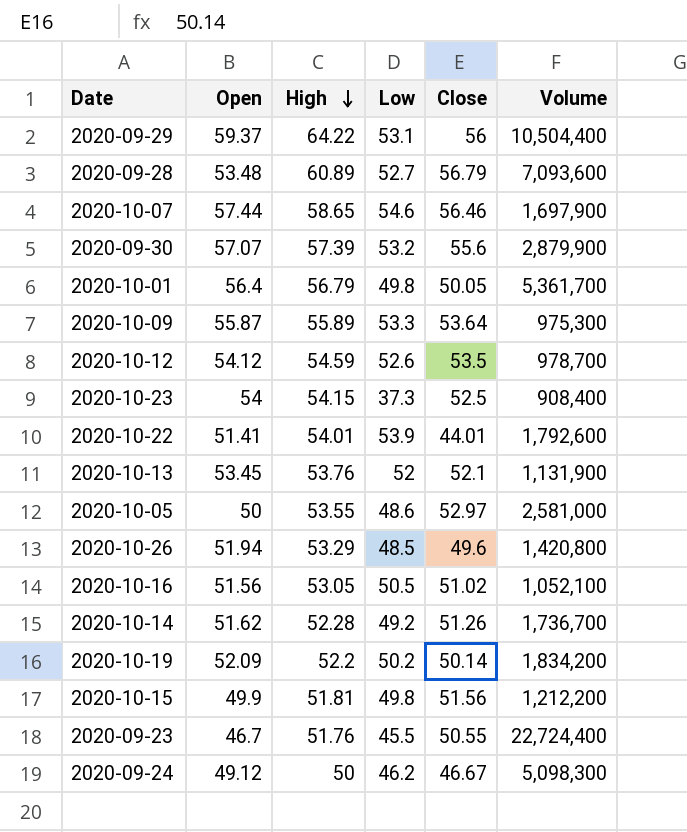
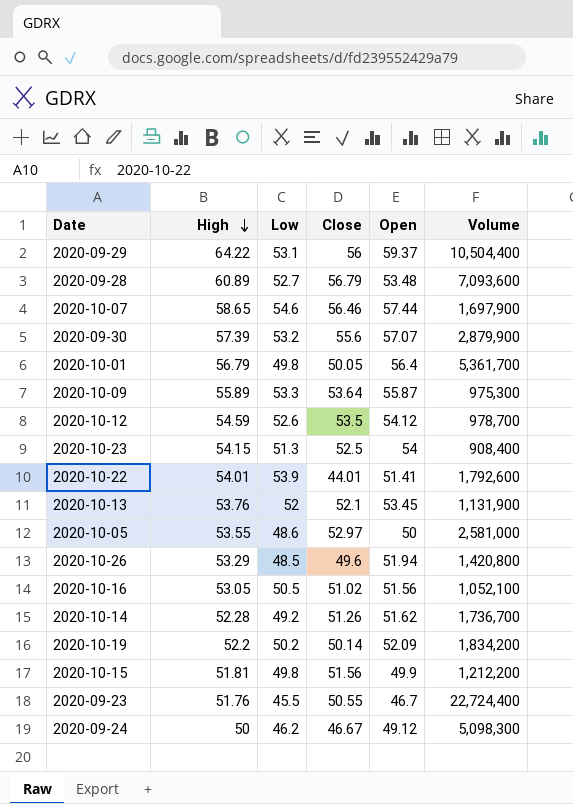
column Open | position: 2 -> 5
2020-10-23 | Low: 37.3 -> 51.3

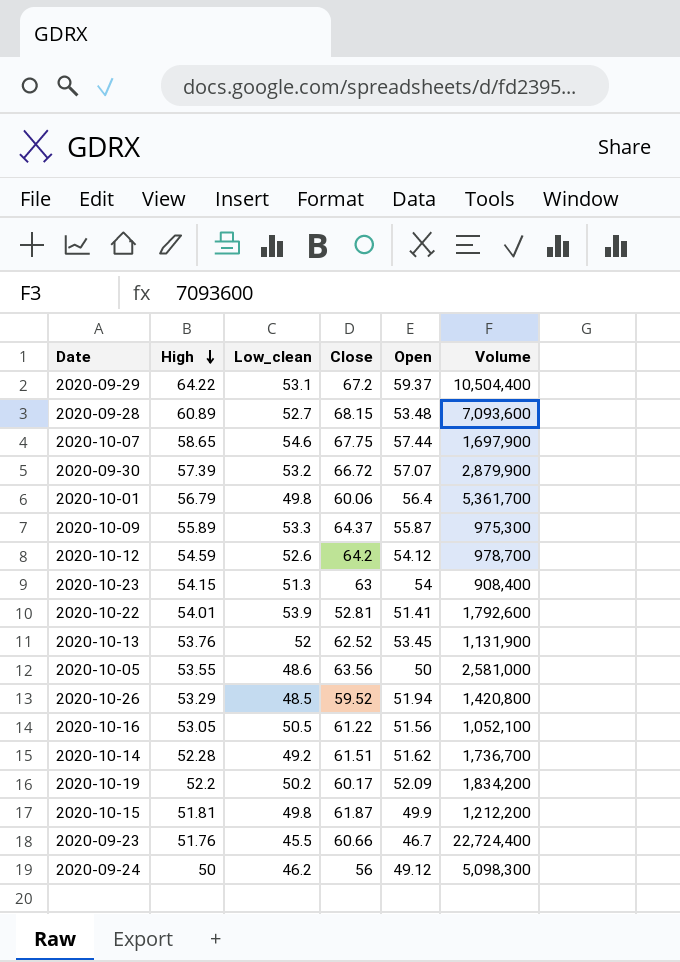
column name: Low -> Low_clean
2020-09-29 | Close: 56 -> 67.2
2020-09-28 | Close: 56.79 -> 68.15
2020-10-07 | Close: 56.46 -> 67.75
2020-09-30 | Close: 55.6 -> 66.72
2020-10-01 | Close: 50.05 -> 60.06
2020-10-09 | Close: 53.64 -> 64.37
2020-10-12 | Close: 53.5 -> 64.2
2020-10-23 | Close: 52.5 -> 63
2020-10-22 | Close: 44.01 -> 52.81
2020-10-13 | Close: 52.1 -> 62.52
2020-10-05 | Close: 52.97 -> 63.56
2020-10-26 | Close: 49.6 -> 59.52
2020-10-16 | Close: 51.02 -> 61.22
2020-10-14 | Close: 51.26 -> 61.51
2020-10-19 | Close: 50.14 -> 60.17
2020-10-15 | Close: 51.56 -> 61.87
2020-09-23 | Close: 50.55 -> 60.66
2020-09-24 | Close: 46.67 -> 56

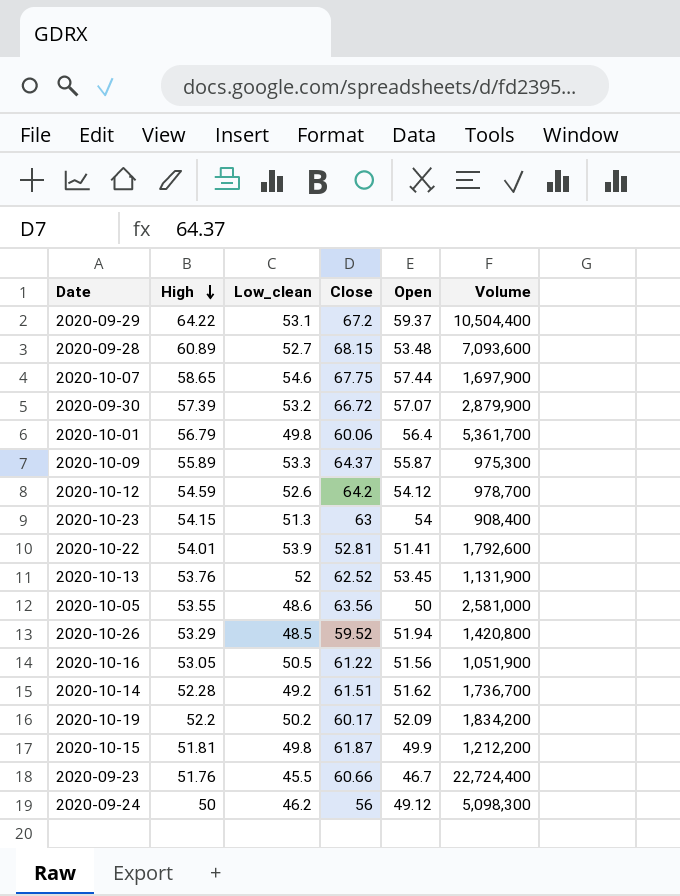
2020-10-16 | Volume: 1,052,100 -> 1,051,900

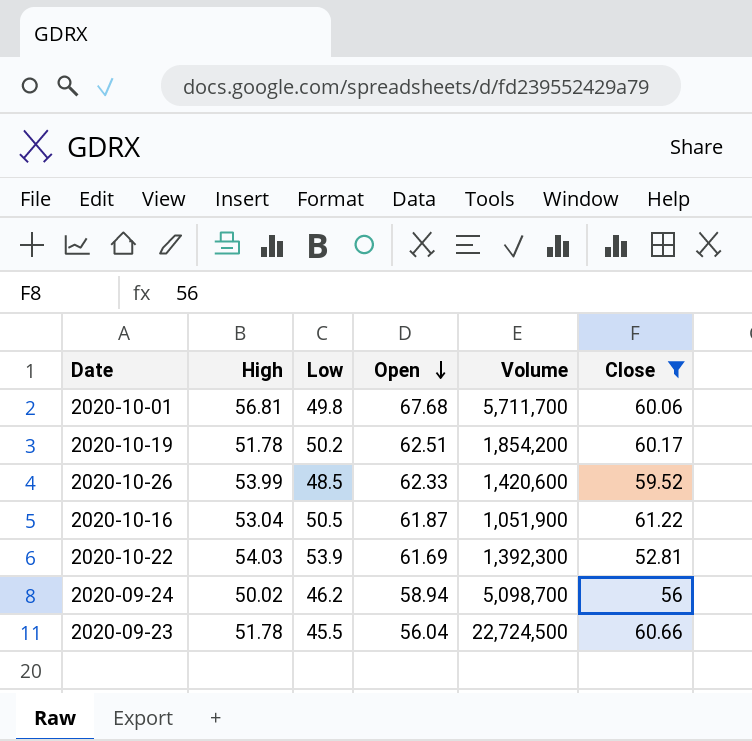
filter: none -> Close <= 61.22
row order: High descending -> Open descending
column name: Low_clean -> Low
column Close | position: 4 -> 6
2020-10-01 | High: 56.79 -> 56.81
2020-10-01 | Open: 56.4 -> 67.68
2020-10-01 | Volume: 5,361,700 -> 5,711,700
2020-10-19 | High: 52.2 -> 51.78
2020-10-19 | Open: 52.09 -> 62.51
2020-10-19 | Volume: 1,834,200 -> 1,854,200
2020-10-26 | High: 53.29 -> 53.99
2020-10-26 | Open: 51.94 -> 62.33
2020-10-26 | Volume: 1,420,800 -> 1,420,600
2020-10-16 | High: 53.05 -> 53.04
2020-10-16 | Open: 51.56 -> 61.87
2020-10-22 | High: 54.01 -> 54.03
2020-10-22 | Open: 51.41 -> 61.69
2020-10-22 | Volume: 1,792,600 -> 1,392,300
2020-09-24 | High: 50 -> 50.02
2020-09-24 | Open: 49.12 -> 58.94
2020-09-24 | Volume: 5,098,300 -> 5,098,700
2020-09-23 | High: 51.76 -> 51.78
2020-09-23 | Open: 46.7 -> 56.04
2020-09-23 | Volume: 22,724,400 -> 22,724,500

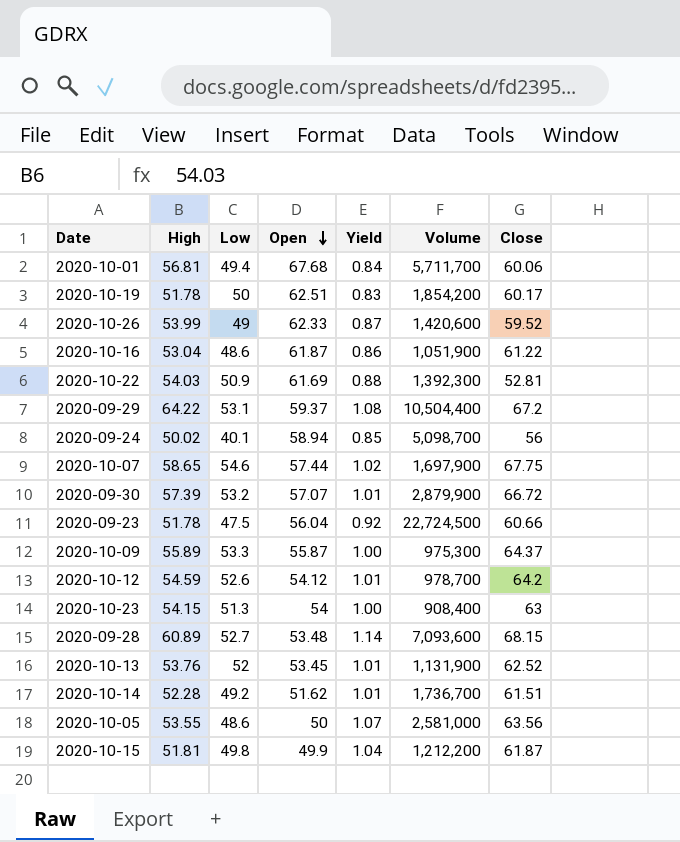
filter: Close <= 61.22 -> none
column Yield | formula: none -> [High] / [Open]
2020-10-01 | Low: 49.8 -> 49.4
2020-10-19 | Low: 50.2 -> 50
2020-10-26 | Low: 48.5 -> 49
2020-10-16 | Low: 50.5 -> 48.6
2020-10-22 | Low: 53.9 -> 50.9
2020-09-24 | Low: 46.2 -> 40.1
2020-09-23 | Low: 45.5 -> 47.5

